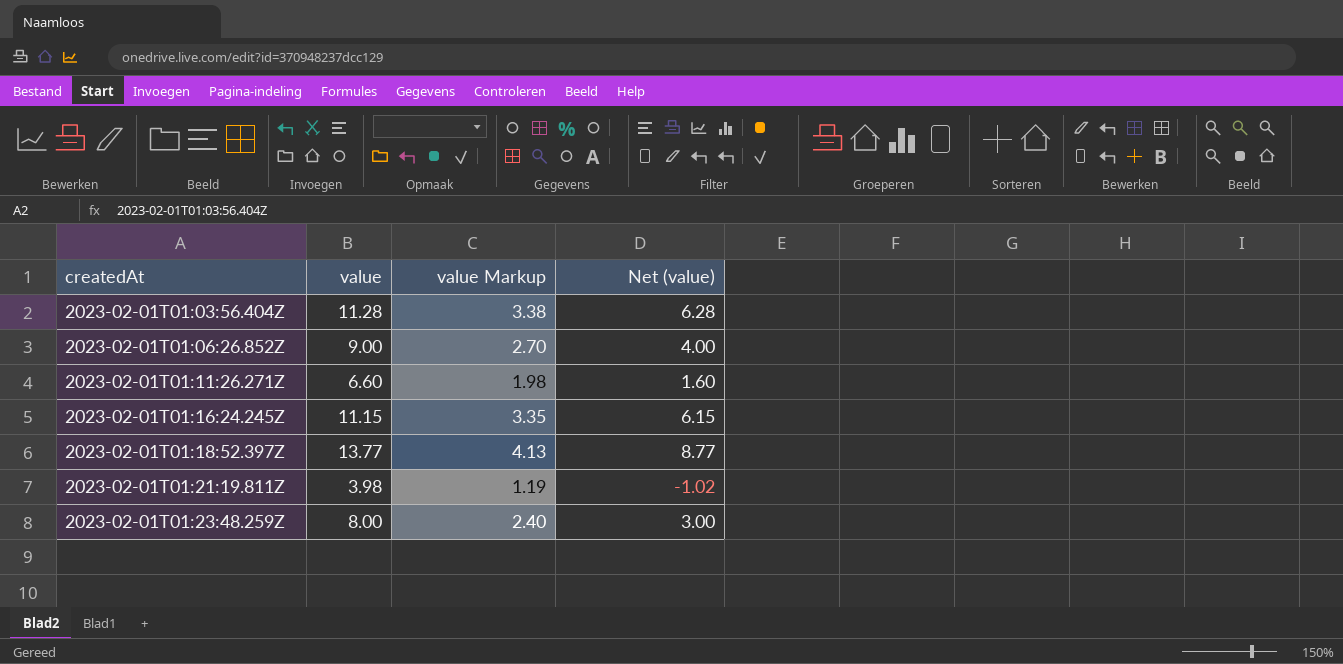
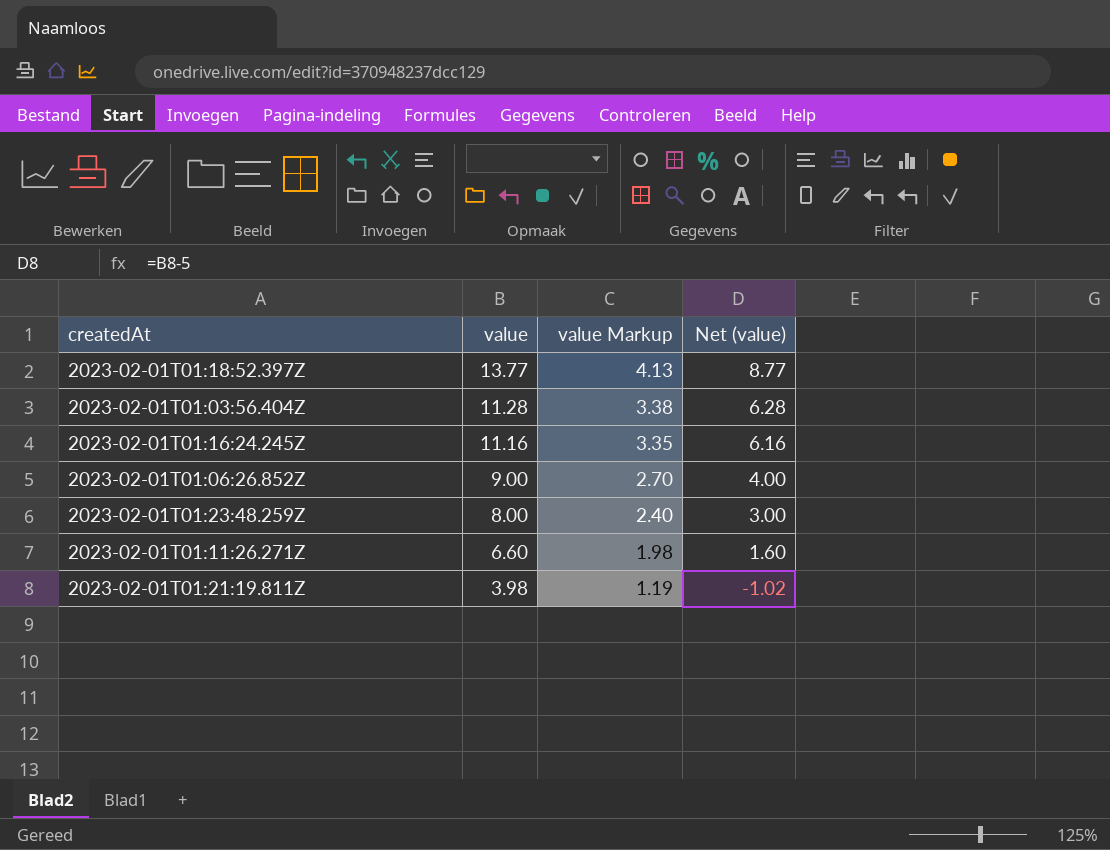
row order: createdAt ascending -> value descending
2023-02-01T01:16:24.245Z | value: 11.15 -> 11.16
2023-02-01T01:16:24.245Z | Net (value): 6.15 -> 6.16

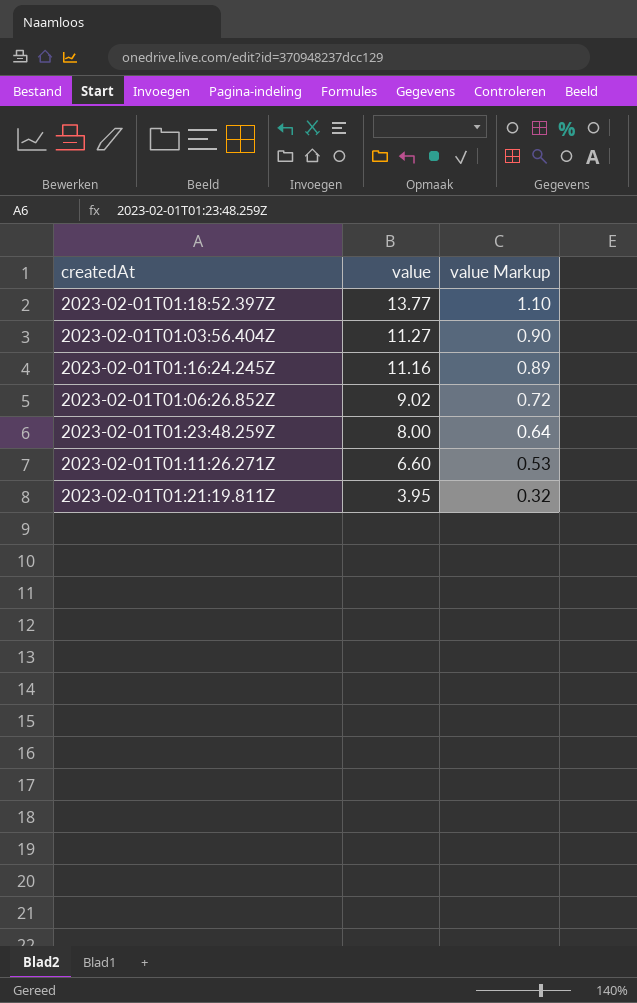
column Net (value) | formula: [value] - 5 -> none
column value Markup | formula: [value] * 0.3 -> [value] * 0.08
2023-02-01T01:03:56.404Z | value: 11.28 -> 11.27
2023-02-01T01:06:26.852Z | value: 9.00 -> 9.02
2023-02-01T01:21:19.811Z | value: 3.98 -> 3.95

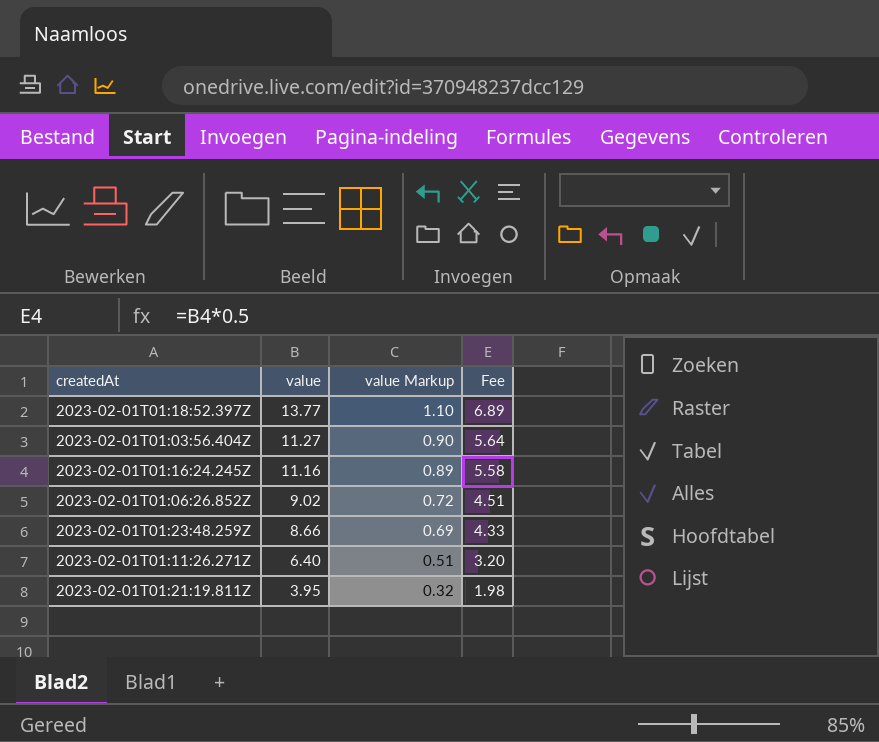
column Fee | formula: none -> [value] * 0.5
2023-02-01T01:23:48.259Z | value: 8.00 -> 8.66
2023-02-01T01:23:48.259Z | value Markup: 0.64 -> 0.69
2023-02-01T01:11:26.271Z | value: 6.60 -> 6.40
2023-02-01T01:11:26.271Z | value Markup: 0.53 -> 0.51

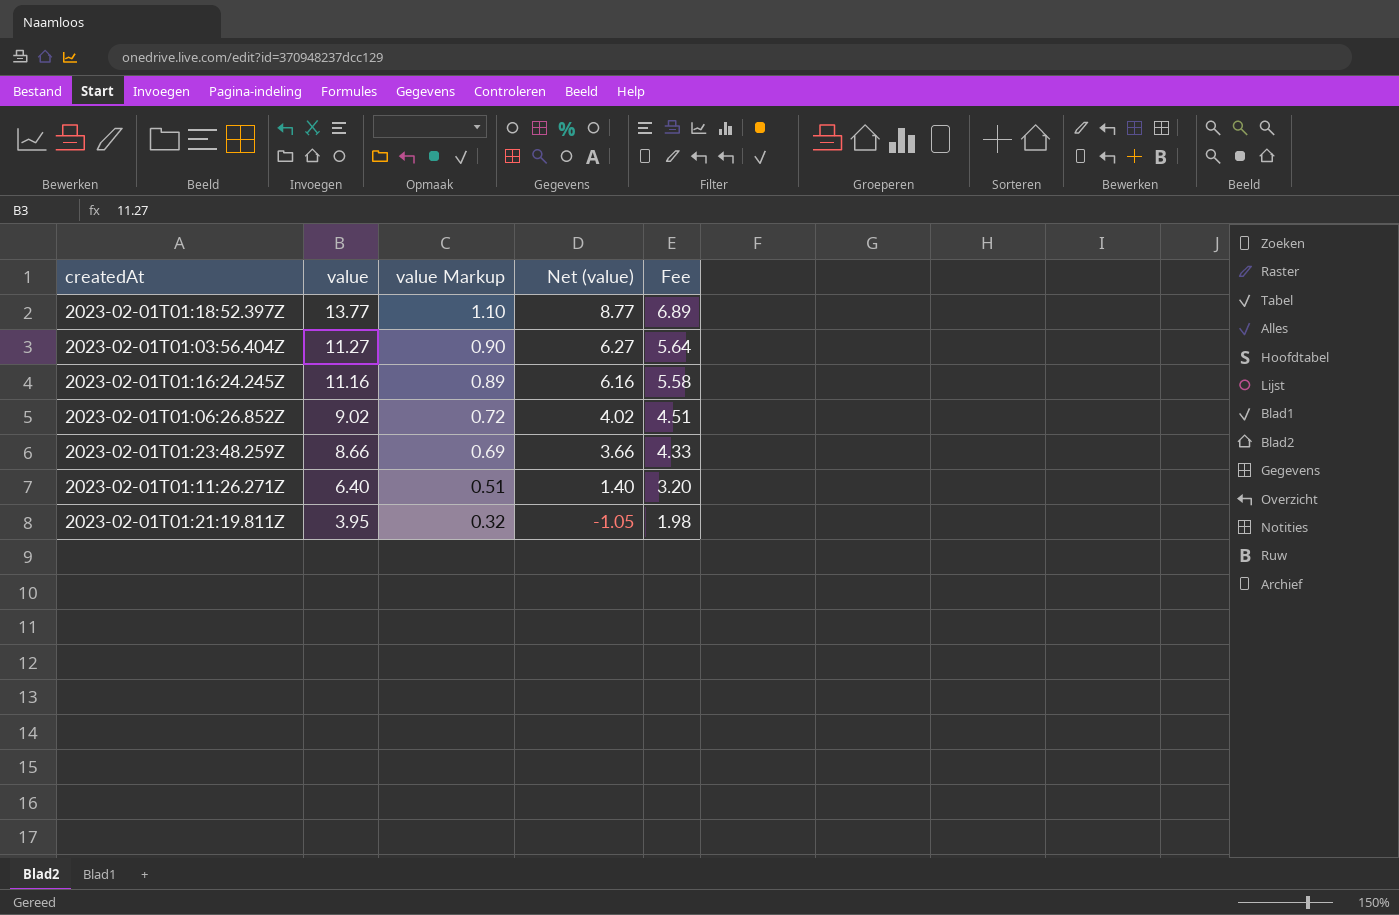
column Net (value) | formula: none -> [value] - 5

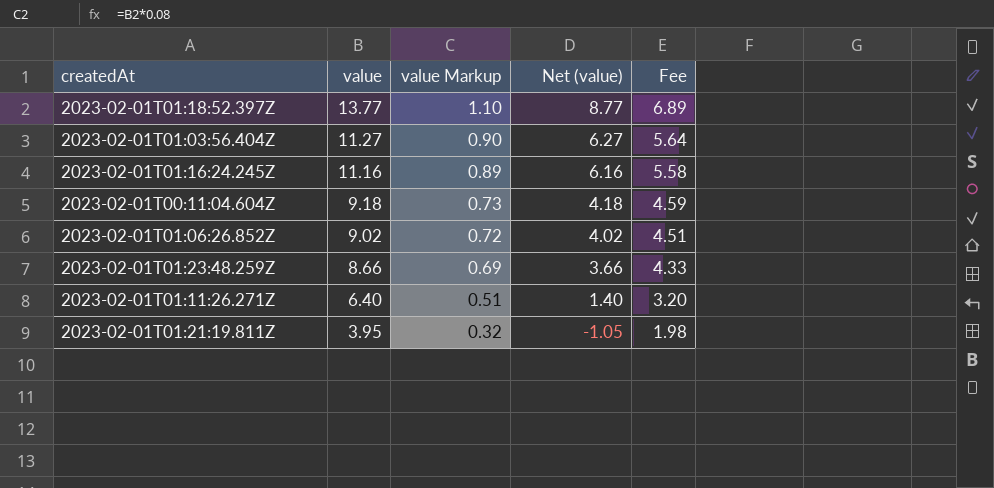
row 2023-02-01T00:11:04.604Z: none -> 9.18 | 0.73 | 4.18 | 4.59

